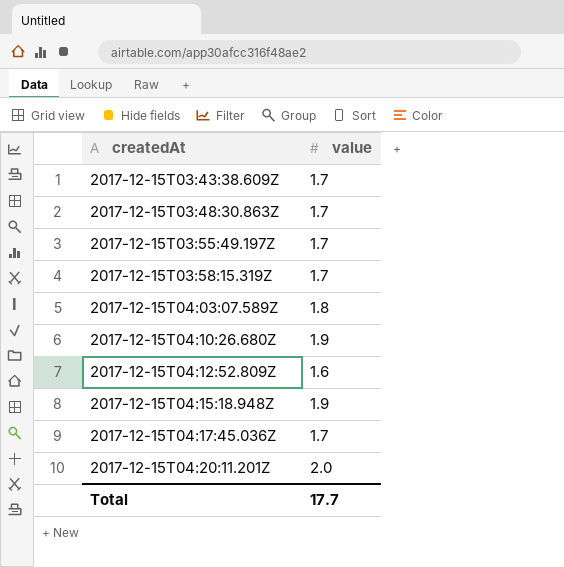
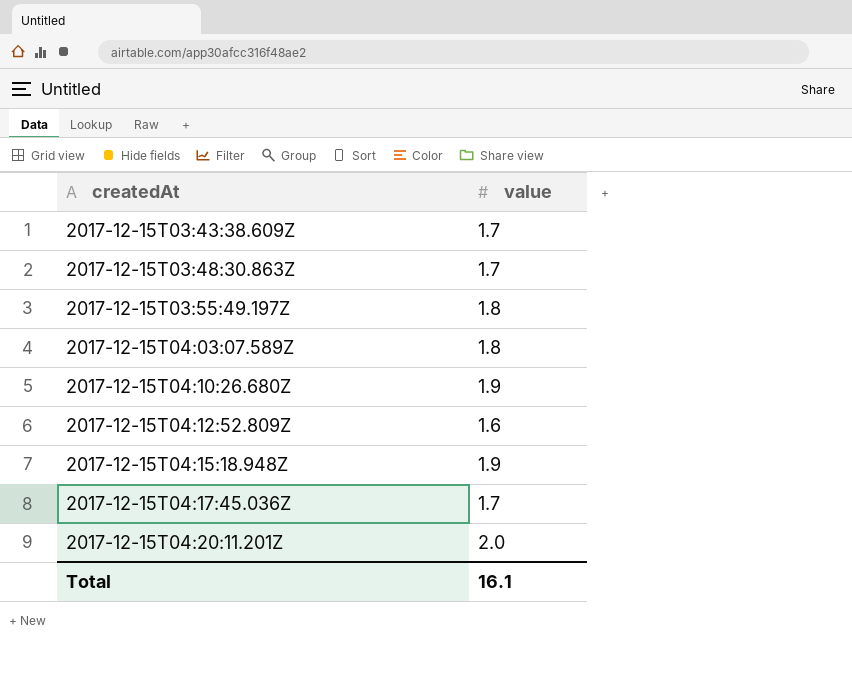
row 2017-12-15T03:58:15.319Z: 1.7 -> none
2017-12-15T03:55:49.197Z | value: 1.7 -> 1.8
Total | value: 17.7 -> 16.1

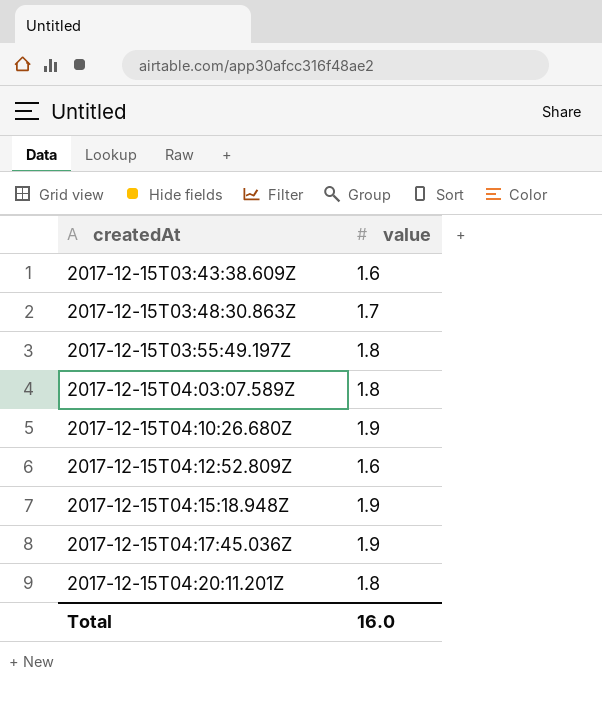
2017-12-15T03:43:38.609Z | value: 1.7 -> 1.6
2017-12-15T04:17:45.036Z | value: 1.7 -> 1.9
2017-12-15T04:20:11.201Z | value: 2.0 -> 1.8
Total | value: 16.1 -> 16.0

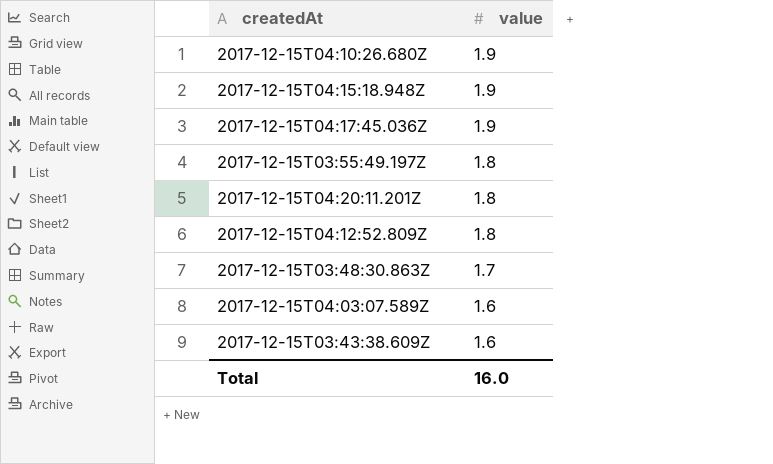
row order: createdAt ascending -> value descending
2017-12-15T04:12:52.809Z | value: 1.6 -> 1.8
2017-12-15T04:03:07.589Z | value: 1.8 -> 1.6

